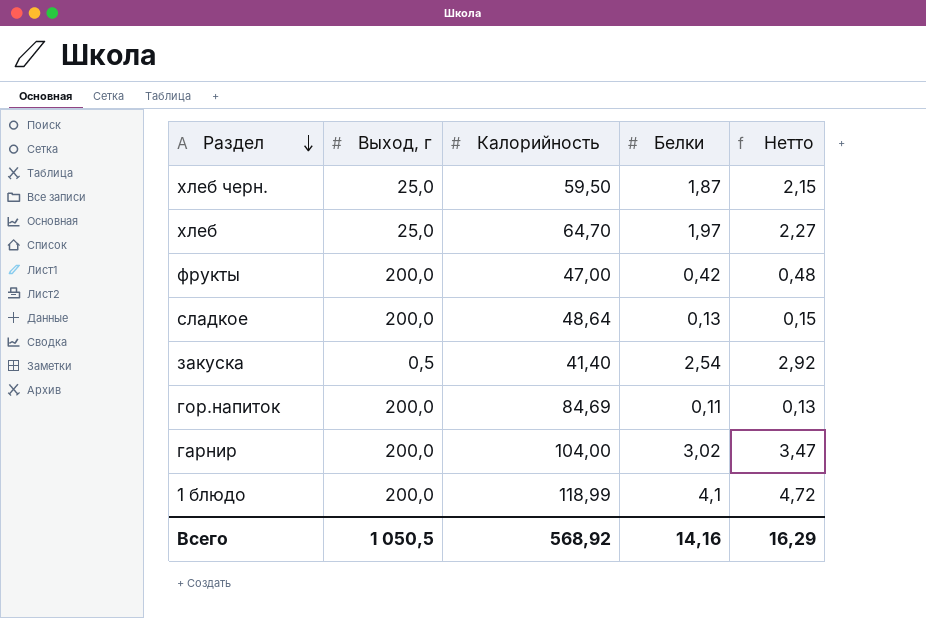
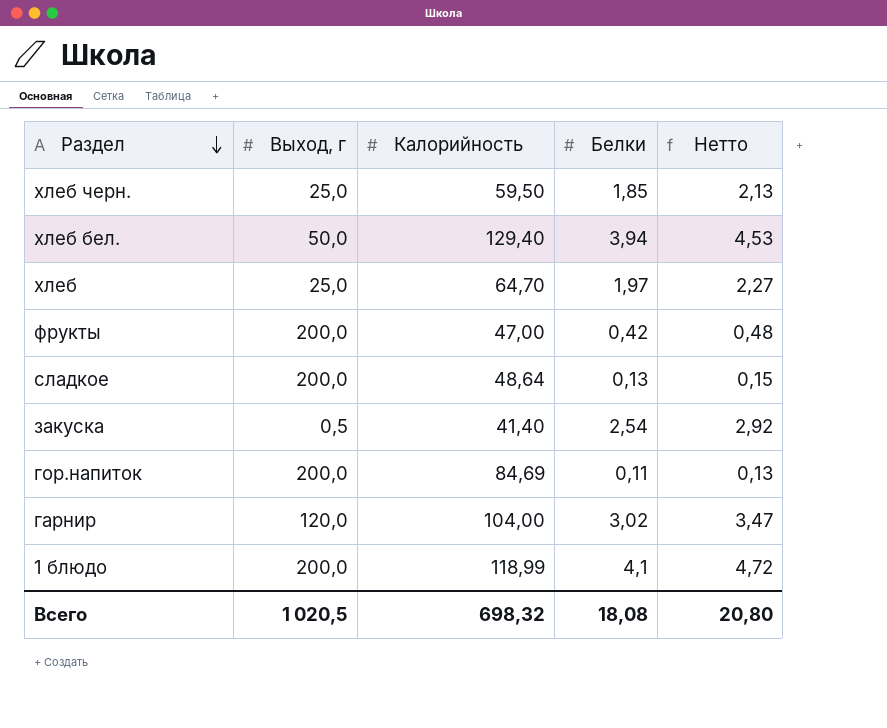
хлеб черн. | Белки: 1,87 -> 1,85
хлеб черн. | Нетто: 2,15 -> 2,13
row хлеб бел.: none -> 50,0 | 129,40 | 3,94 | 4,53
гарнир | Выход, г: 200,0 -> 120,0
Всего | Выход, г: 1 050,5 -> 1 020,5
Всего | Калорийность: 568,92 -> 698,32
Всего | Белки: 14,16 -> 18,08
Всего | Нетто: 16,29 -> 20,80

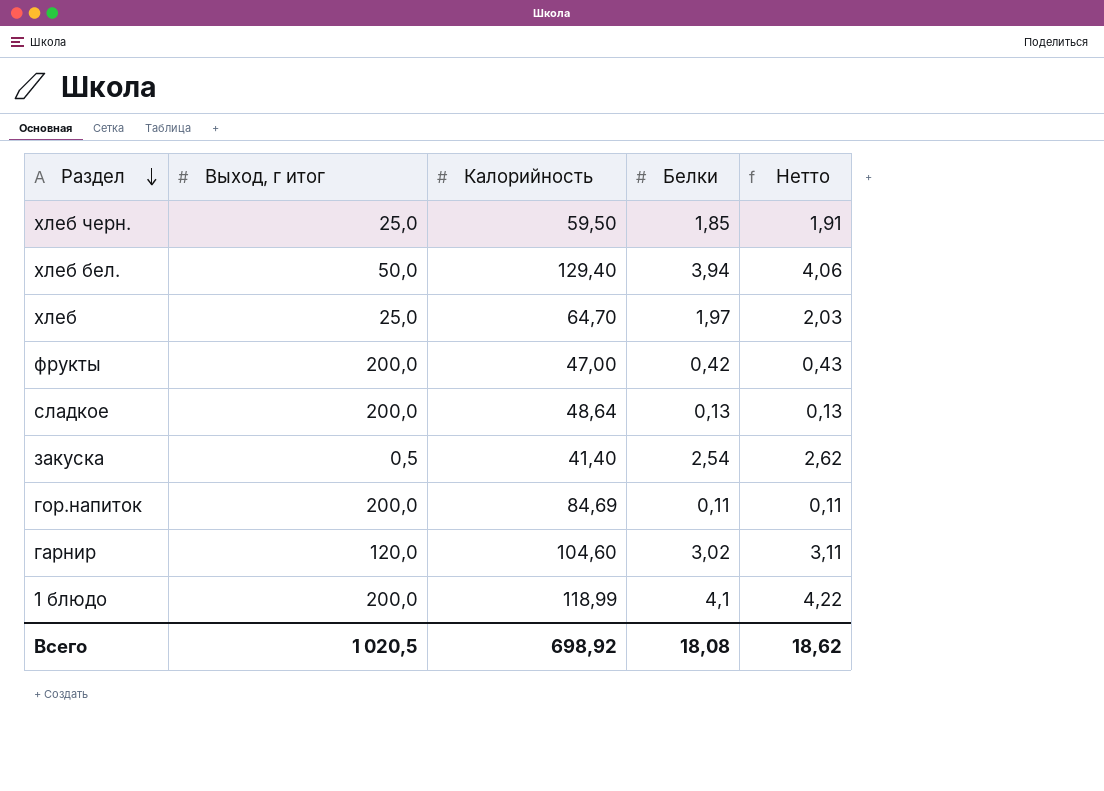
column name: Выход, г -> Выход, г итог
column Нетто | formula: [Белки] * 1,15 -> [Белки] * 1,03
гарнир | Калорийность: 104,00 -> 104,60
Всего | Калорийность: 698,32 -> 698,92
Всего | Нетто: 20,80 -> 18,62

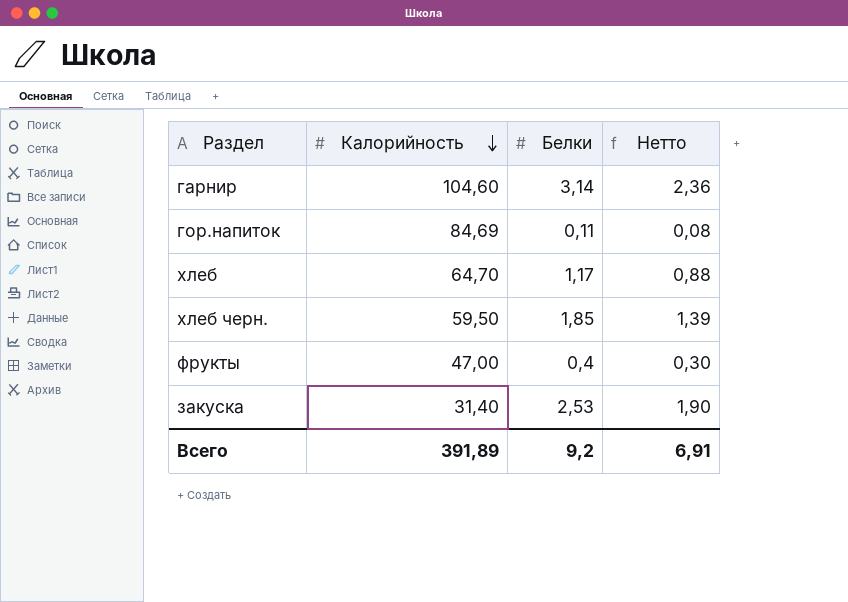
row order: Раздел descending -> Калорийность descending
column Выход, г итог | position: 2 -> none
column Нетто | formula: [Белки] * 1,03 -> [Белки] * 0,75
row хлеб бел.: 50,0 | 129,40 | 3,94 | 4,06 -> none
row сладкое: 200,0 | 48,64 | 0,13 | 0,13 -> none
row 1 блюдо: 200,0 | 118,99 | 4,1 | 4,22 -> none
гарнир | Белки: 3,02 -> 3,14
хлеб | Белки: 1,97 -> 1,17
фрукты | Белки: 0,42 -> 0,4
закуска | Калорийность: 41,40 -> 31,40
закуска | Белки: 2,54 -> 2,53
Всего | Калорийность: 698,92 -> 391,89
Всего | Белки: 18,08 -> 9,2
Всего | Нетто: 18,62 -> 6,91

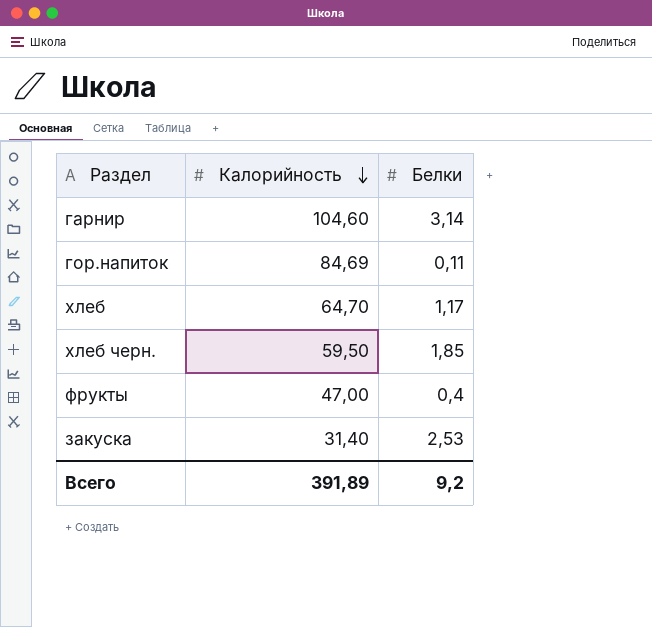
column Нетто | formula: [Белки] * 0,75 -> none

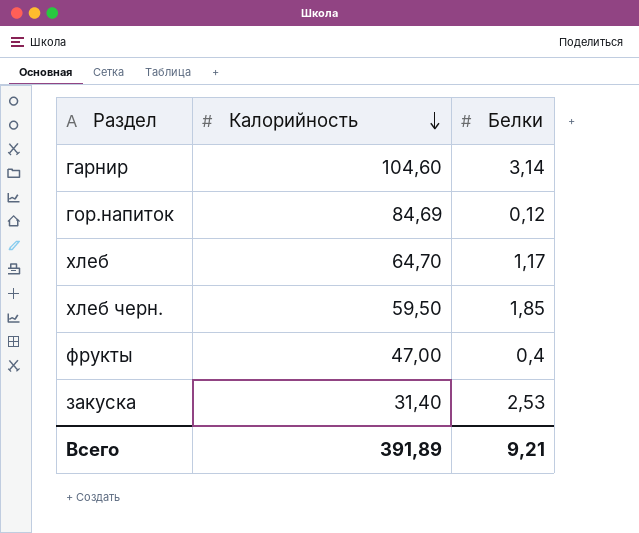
гор.напиток | Белки: 0,11 -> 0,12
Всего | Белки: 9,2 -> 9,21

